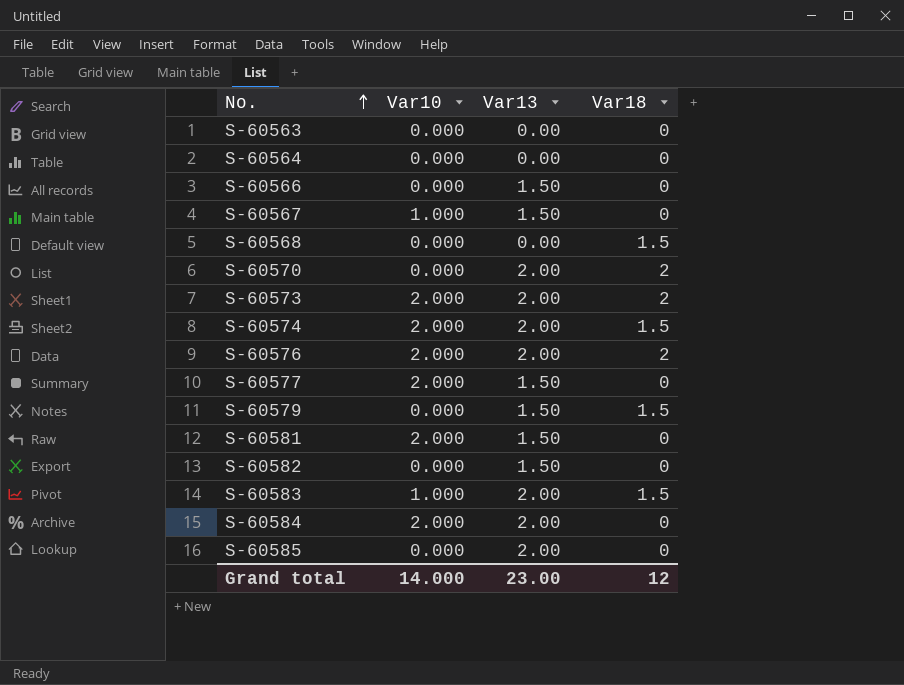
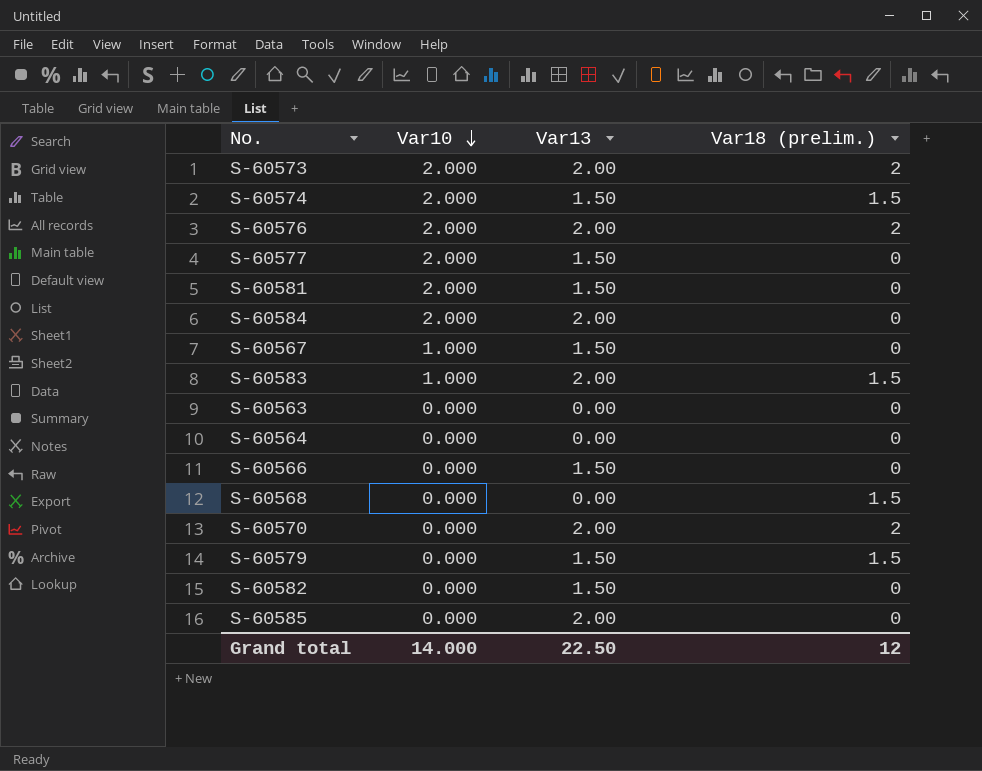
row order: No. ascending -> Var10 descending
column name: Var18 -> Var18 (prelim.)
S-60574 | Var13: 2.00 -> 1.50
Grand total | Var13: 23.00 -> 22.50

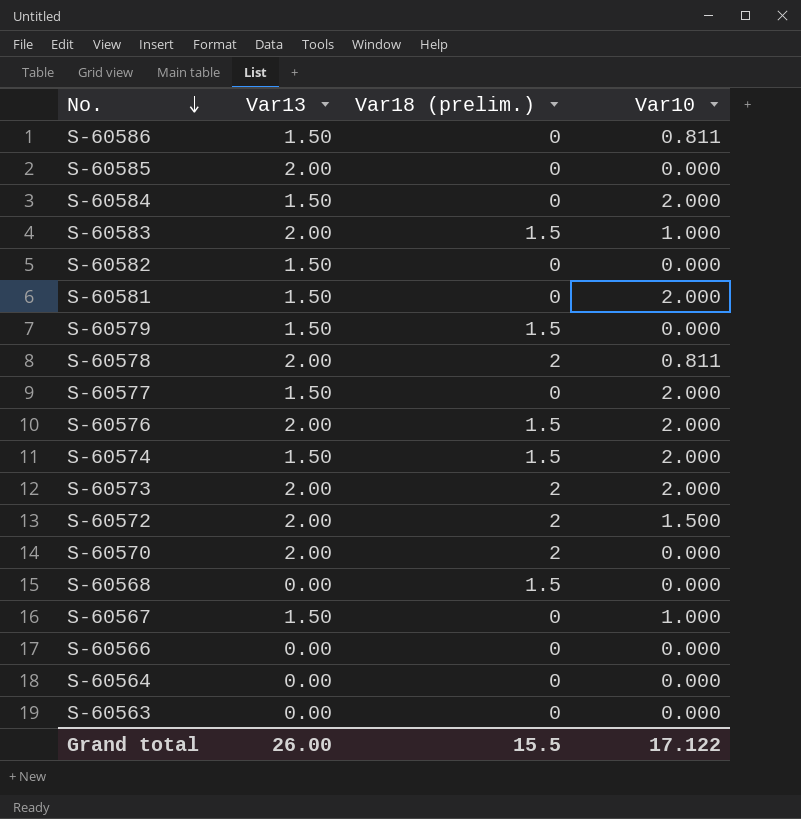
row order: Var10 descending -> No. descending
column Var10 | position: 2 -> 4
row S-60586: none -> 1.50 | 0 | 0.811
S-60584 | Var13: 2.00 -> 1.50
row S-60578: none -> 2.00 | 2 | 0.811
S-60576 | Var18 (prelim.): 2 -> 1.5
row S-60572: none -> 2.00 | 2 | 1.500
S-60566 | Var13: 1.50 -> 0.00
Grand total | Var13: 22.50 -> 26.00
Grand total | Var18 (prelim.): 12 -> 15.5
Grand total | Var10: 14.000 -> 17.122

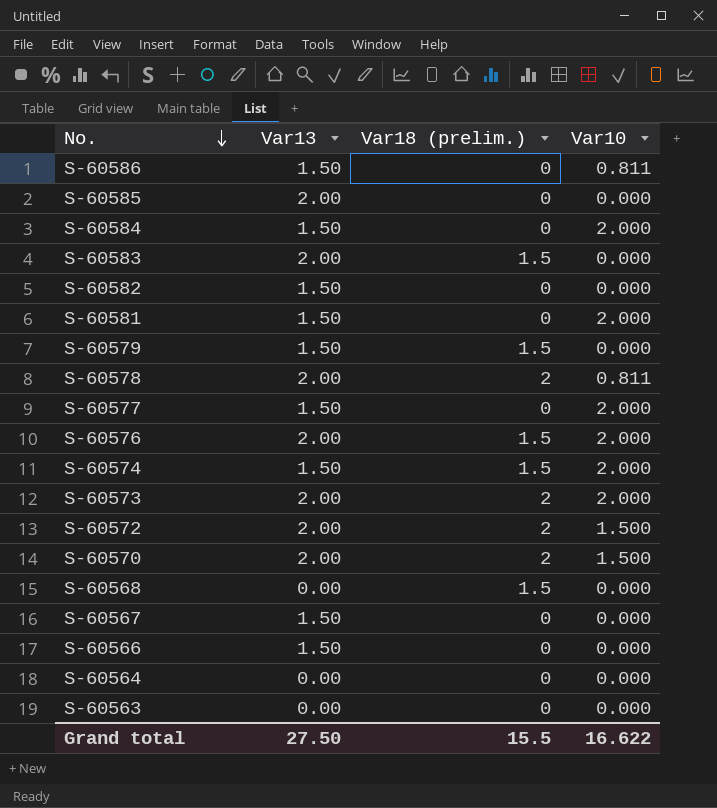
S-60583 | Var10: 1.000 -> 0.000
S-60570 | Var10: 0.000 -> 1.500
S-60567 | Var10: 1.000 -> 0.000
S-60566 | Var13: 0.00 -> 1.50
Grand total | Var13: 26.00 -> 27.50
Grand total | Var10: 17.122 -> 16.622

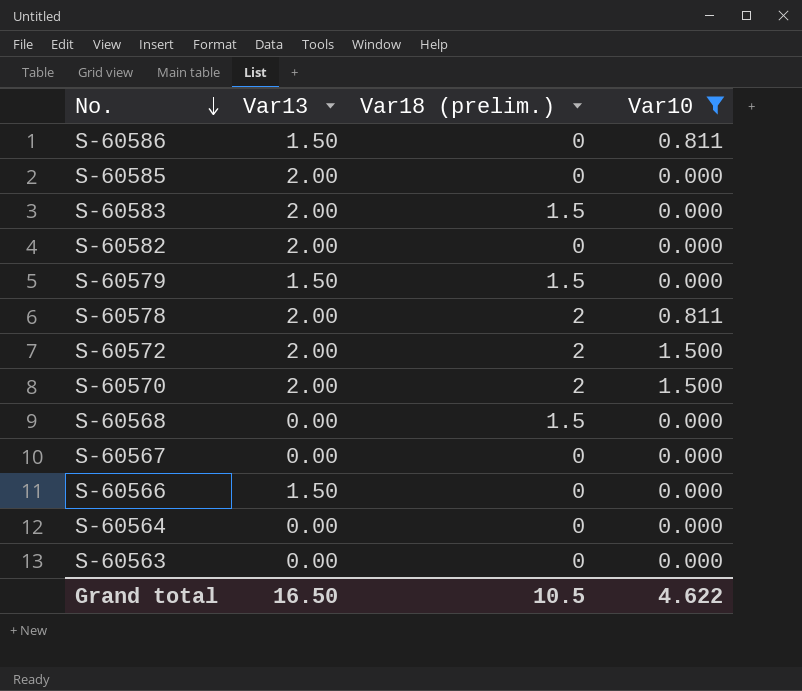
filter: none -> Var10 != 2.000
S-60582 | Var13: 1.50 -> 2.00
S-60567 | Var13: 1.50 -> 0.00
Grand total | Var13: 27.50 -> 16.50
Grand total | Var18 (prelim.): 15.5 -> 10.5
Grand total | Var10: 16.622 -> 4.622

